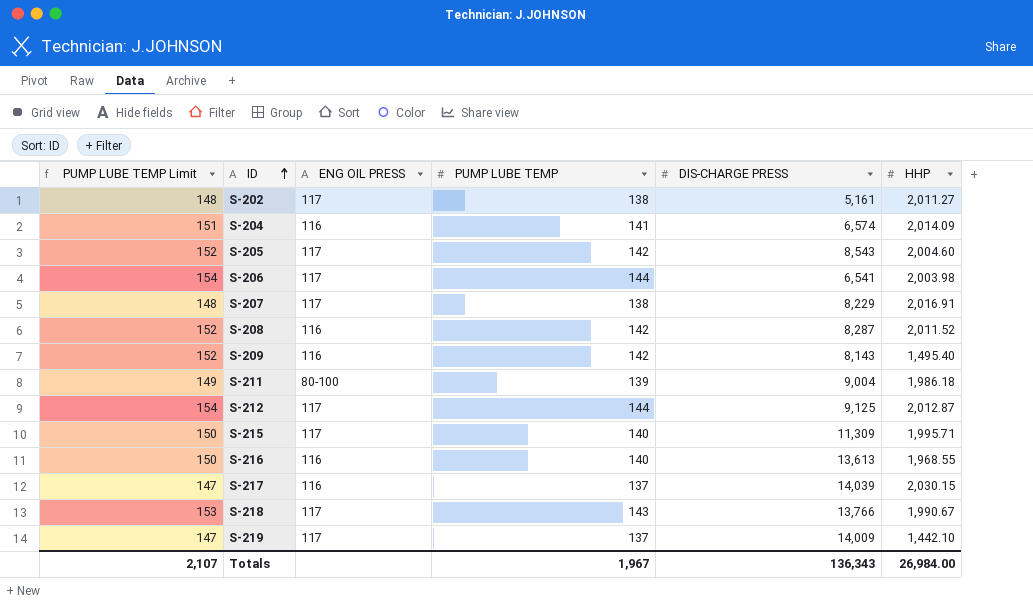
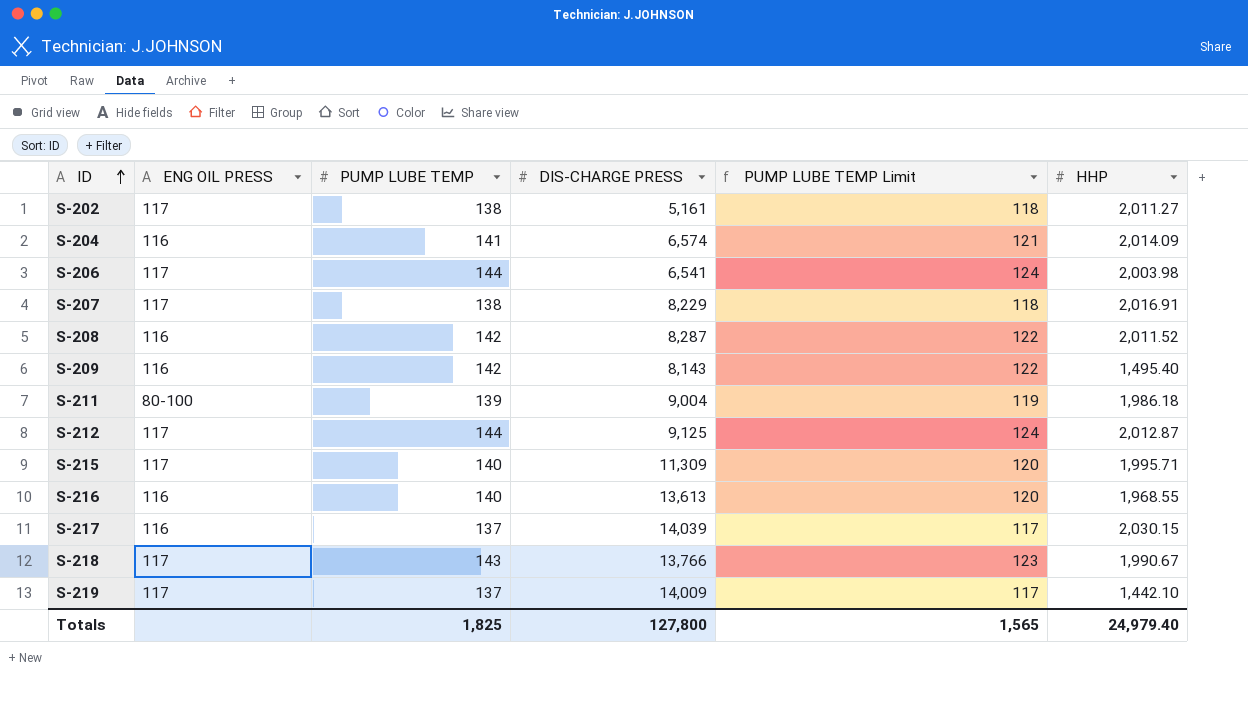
column PUMP LUBE TEMP Limit | formula: [PUMP LUBE TEMP] + 10 -> [PUMP LUBE TEMP] - 20
column PUMP LUBE TEMP Limit | position: 1 -> 5
row S-205: 152 | 117 | 142 | 8,543 | 2,004.60 -> none
Totals | PUMP LUBE TEMP: 1,967 -> 1,825
Totals | DIS-CHARGE PRESS: 136,343 -> 127,800
Totals | PUMP LUBE TEMP Limit: 2,107 -> 1,565
Totals | HHP: 26,984.00 -> 24,979.40

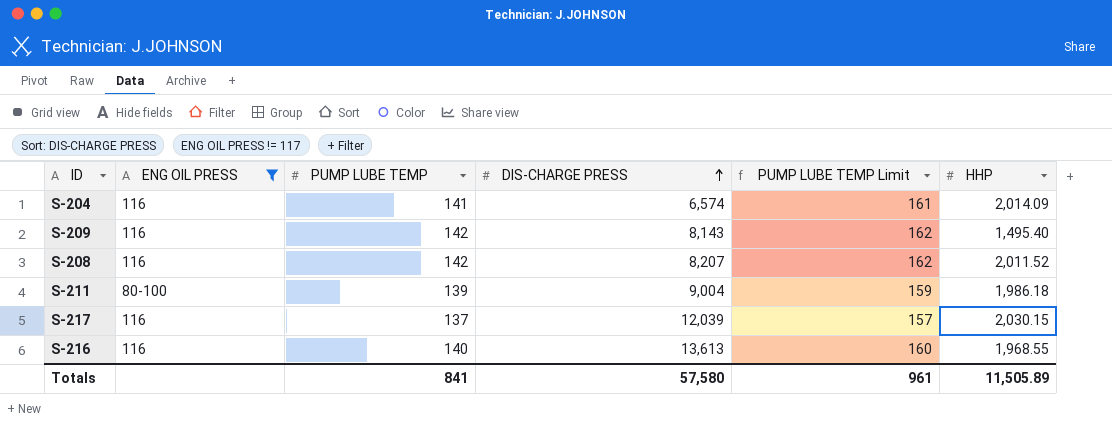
filter: none -> ENG OIL PRESS != 117
row order: ID ascending -> DIS-CHARGE PRESS ascending
column PUMP LUBE TEMP Limit | formula: [PUMP LUBE TEMP] - 20 -> [PUMP LUBE TEMP] + 20
S-208 | DIS-CHARGE PRESS: 8,287 -> 8,207
S-217 | DIS-CHARGE PRESS: 14,039 -> 12,039
Totals | PUMP LUBE TEMP: 1,825 -> 841
Totals | DIS-CHARGE PRESS: 127,800 -> 57,580
Totals | PUMP LUBE TEMP Limit: 1,565 -> 961
Totals | HHP: 24,979.40 -> 11,505.89

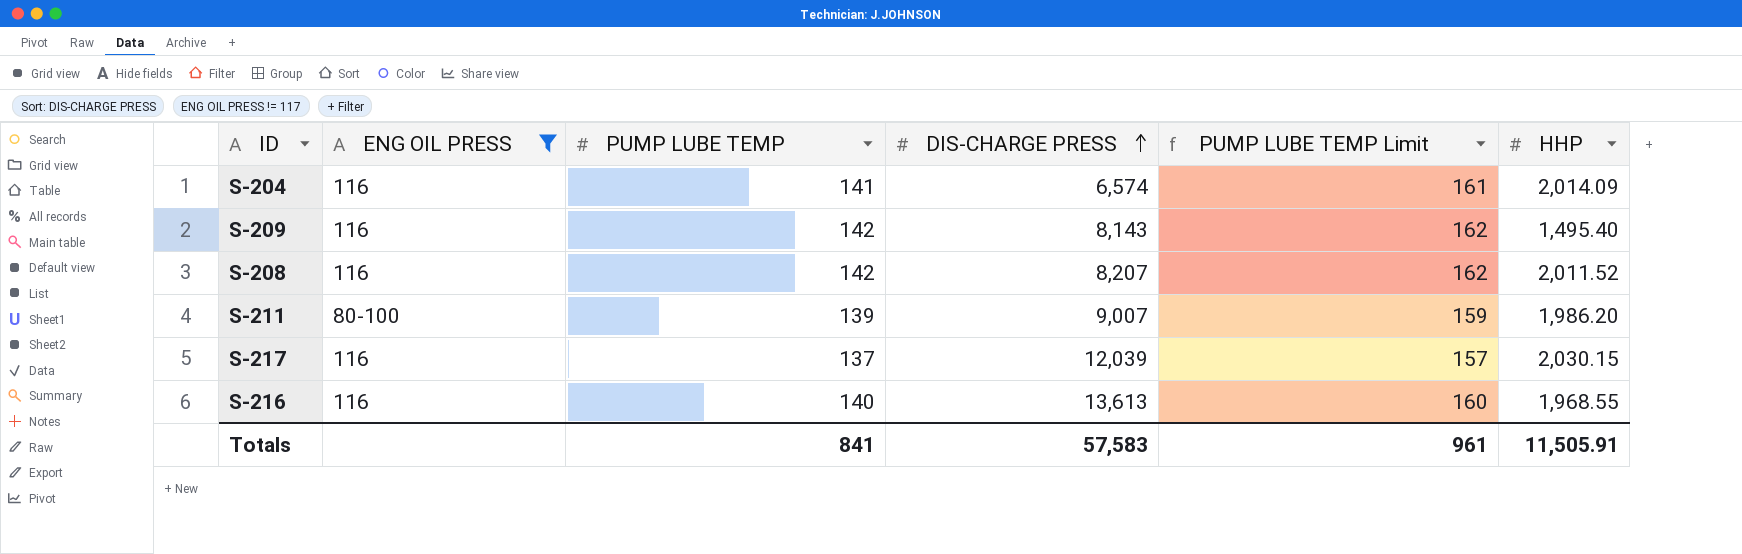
S-211 | DIS-CHARGE PRESS: 9,004 -> 9,007
S-211 | HHP: 1,986.18 -> 1,986.20
Totals | DIS-CHARGE PRESS: 57,580 -> 57,583
Totals | HHP: 11,505.89 -> 11,505.91

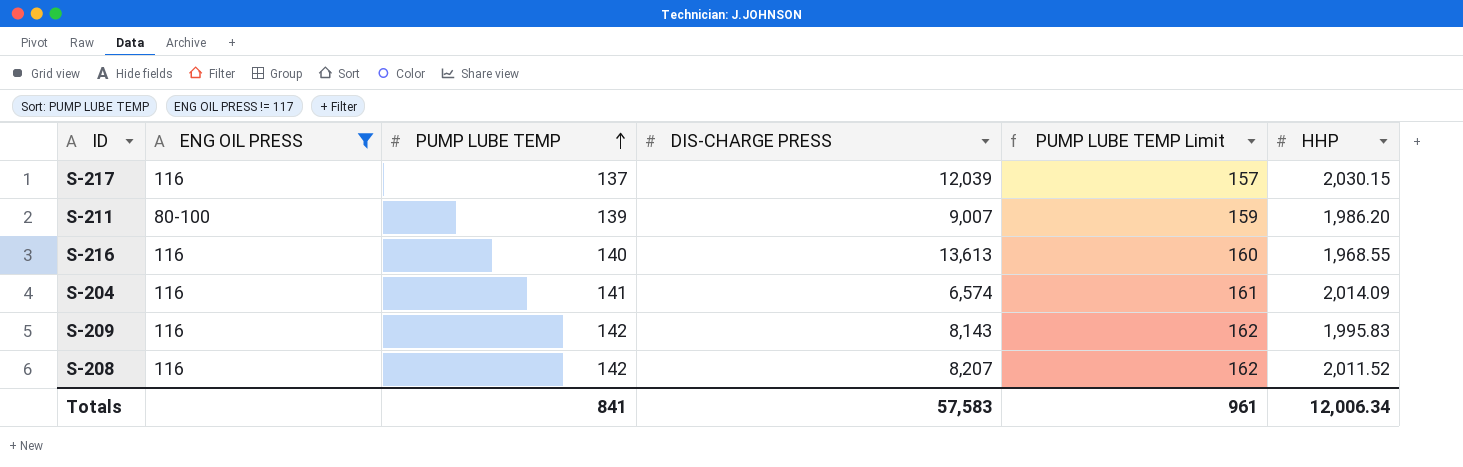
row order: DIS-CHARGE PRESS ascending -> PUMP LUBE TEMP ascending
S-209 | HHP: 1,495.40 -> 1,995.83
Totals | HHP: 11,505.91 -> 12,006.34

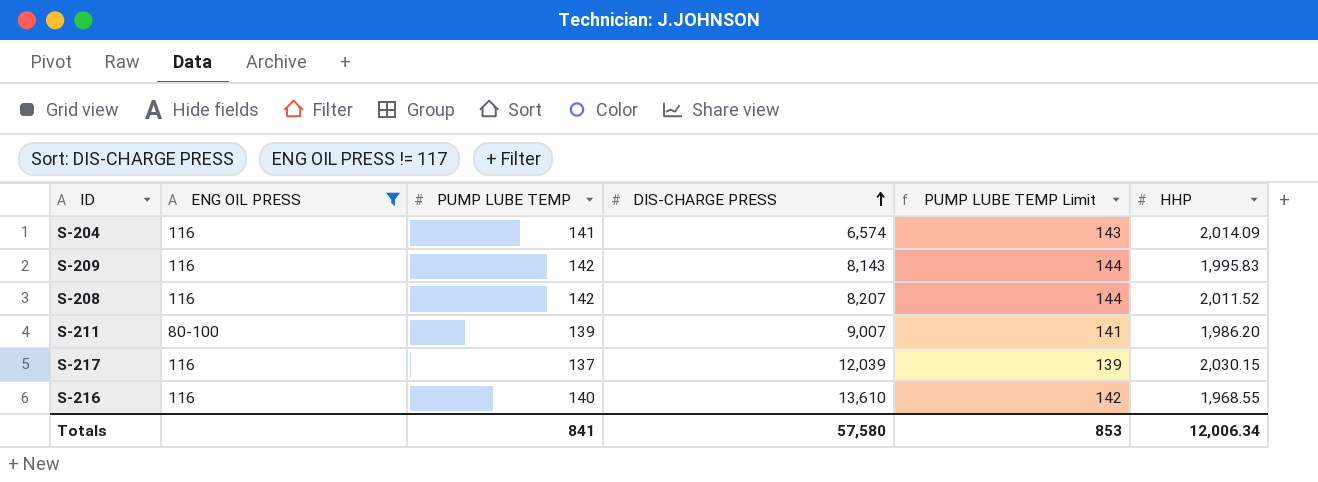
row order: PUMP LUBE TEMP ascending -> DIS-CHARGE PRESS ascending
column PUMP LUBE TEMP Limit | formula: [PUMP LUBE TEMP] + 20 -> [PUMP LUBE TEMP] + 2
S-216 | DIS-CHARGE PRESS: 13,613 -> 13,610
Totals | DIS-CHARGE PRESS: 57,583 -> 57,580
Totals | PUMP LUBE TEMP Limit: 961 -> 853

